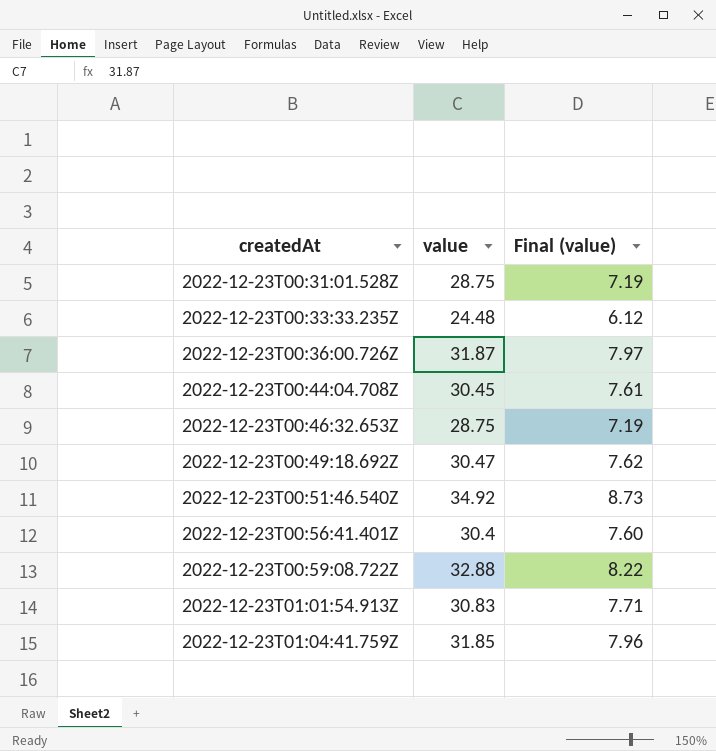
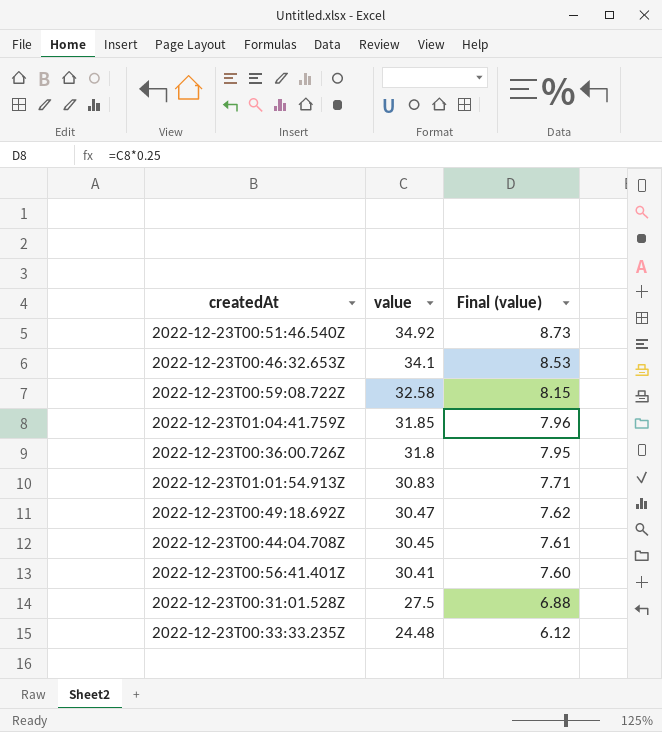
row order: createdAt ascending -> value descending
2022-12-23T00:46:32.653Z | value: 28.75 -> 34.1
2022-12-23T00:46:32.653Z | Final (value): 7.19 -> 8.53
2022-12-23T00:59:08.722Z | value: 32.88 -> 32.58
2022-12-23T00:59:08.722Z | Final (value): 8.22 -> 8.15
2022-12-23T00:36:00.726Z | value: 31.87 -> 31.8
2022-12-23T00:36:00.726Z | Final (value): 7.97 -> 7.95
2022-12-23T00:56:41.401Z | value: 30.4 -> 30.41
2022-12-23T00:31:01.528Z | value: 28.75 -> 27.5
2022-12-23T00:31:01.528Z | Final (value): 7.19 -> 6.88

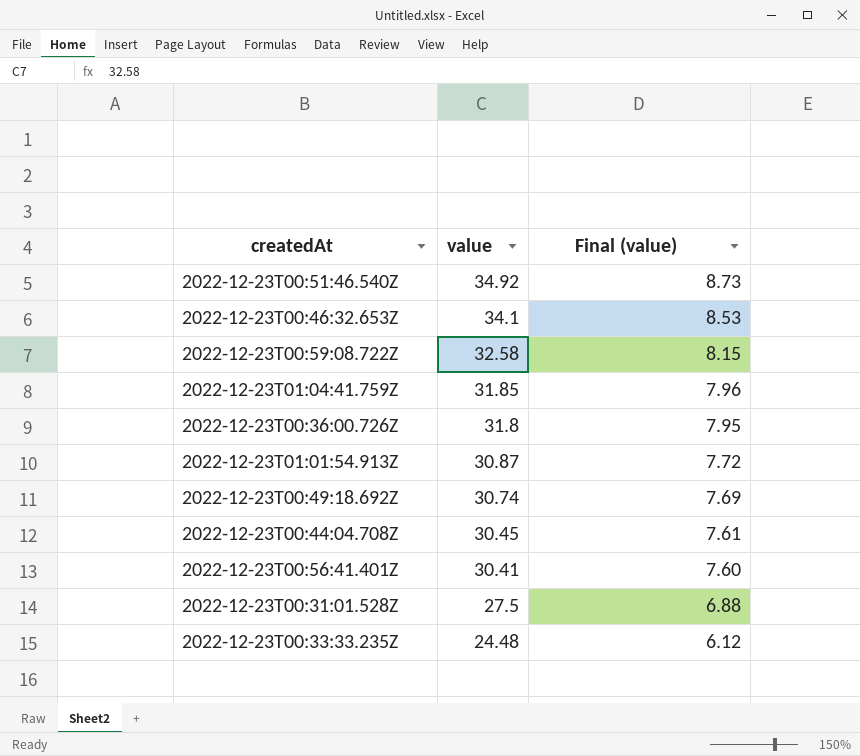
2022-12-23T01:01:54.913Z | value: 30.83 -> 30.87
2022-12-23T01:01:54.913Z | Final (value): 7.71 -> 7.72
2022-12-23T00:49:18.692Z | value: 30.47 -> 30.74
2022-12-23T00:49:18.692Z | Final (value): 7.62 -> 7.69

